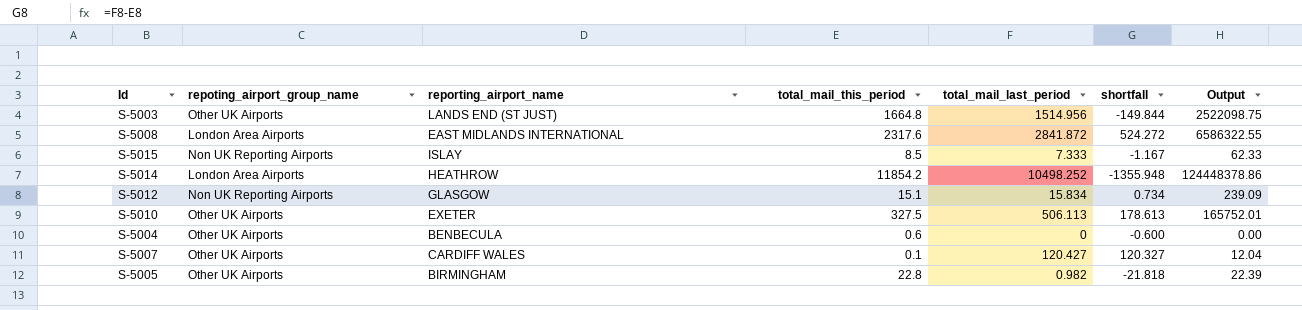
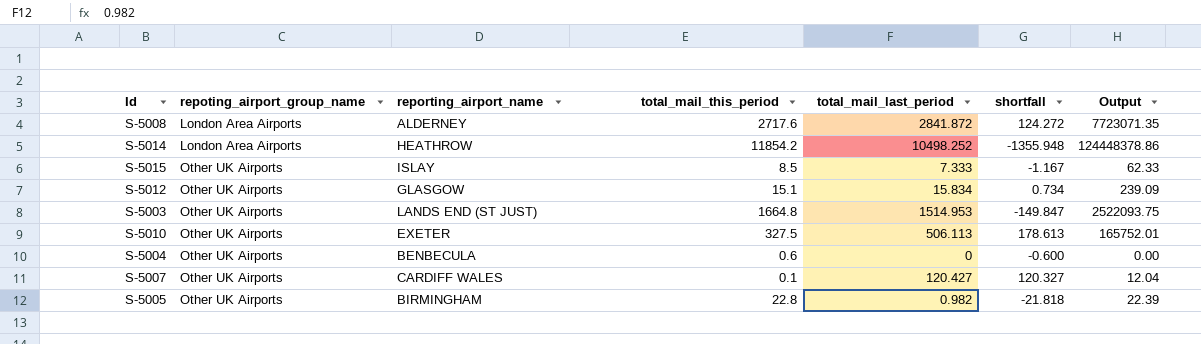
row order: none -> repoting_airport_group_name ascending
S-5008 | reporting_airport_name: EAST MIDLANDS INTERNATIONAL -> ALDERNEY
S-5008 | total_mail_this_period: 2317.6 -> 2717.6
S-5008 | shortfall: 524.272 -> 124.272
S-5008 | Output: 6586322.55 -> 7723071.35
S-5015 | repoting_airport_group_name: Non UK Reporting Airports -> Other UK Airports
S-5012 | repoting_airport_group_name: Non UK Reporting Airports -> Other UK Airports
S-5003 | total_mail_last_period: 1514.956 -> 1514.953
S-5003 | shortfall: -149.844 -> -149.847
S-5003 | Output: 2522098.75 -> 2522093.75

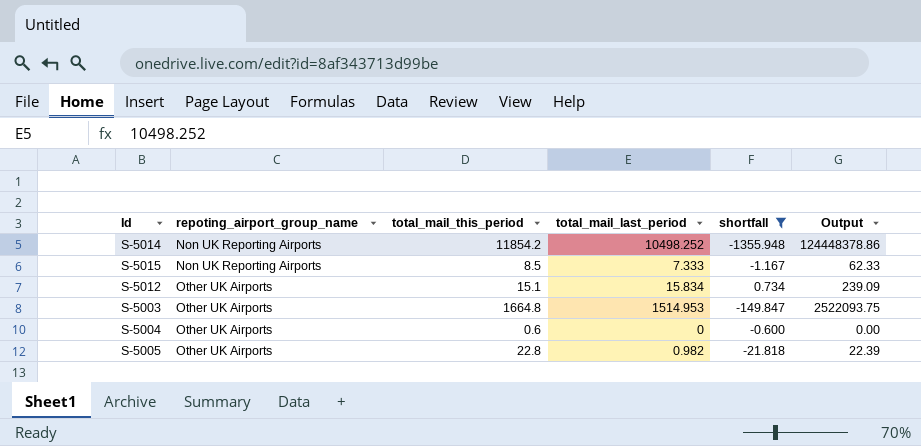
filter: none -> shortfall <= 0.734
column reporting_airport_name | position: 3 -> none
S-5014 | repoting_airport_group_name: London Area Airports -> Non UK Reporting Airports
S-5015 | repoting_airport_group_name: Other UK Airports -> Non UK Reporting Airports

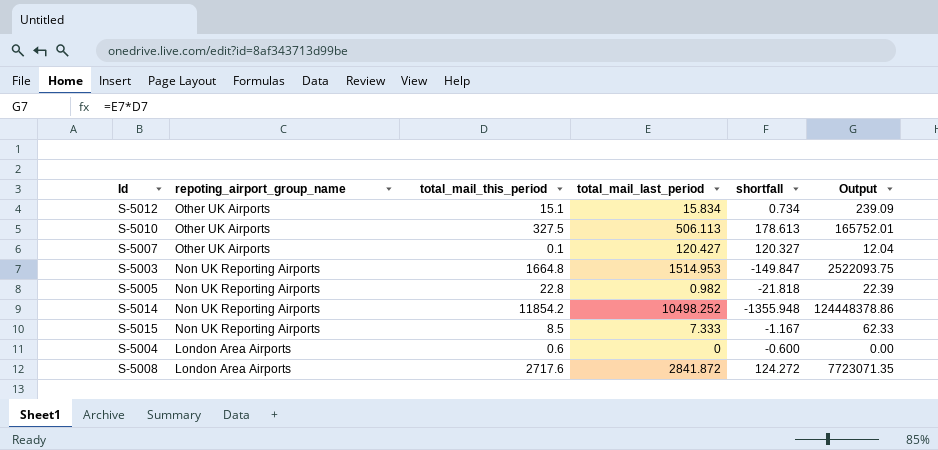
filter: shortfall <= 0.734 -> none
row order: repoting_airport_group_name ascending -> repoting_airport_group_name descending
S-5003 | repoting_airport_group_name: Other UK Airports -> Non UK Reporting Airports
S-5005 | repoting_airport_group_name: Other UK Airports -> Non UK Reporting Airports
S-5004 | repoting_airport_group_name: Other UK Airports -> London Area Airports

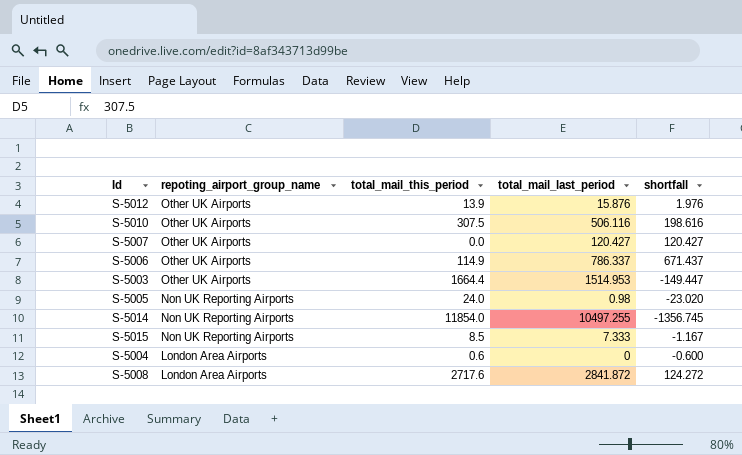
column Output | formula: [total_mail_this_period] * [total_mail_last_period] -> none
S-5012 | total_mail_this_period: 15.1 -> 13.9
S-5012 | total_mail_last_period: 15.834 -> 15.876
S-5012 | shortfall: 0.734 -> 1.976
S-5010 | total_mail_this_period: 327.5 -> 307.5
S-5010 | total_mail_last_period: 506.113 -> 506.116
S-5010 | shortfall: 178.613 -> 198.616
S-5007 | total_mail_this_period: 0.1 -> 0.0
S-5007 | shortfall: 120.327 -> 120.427
row S-5006: none -> Other UK Airports | 114.9 | 786.337 | 671.437
S-5003 | repoting_airport_group_name: Non UK Reporting Airports -> Other UK Airports
S-5003 | total_mail_this_period: 1664.8 -> 1664.4
S-5003 | shortfall: -149.847 -> -149.447
S-5005 | total_mail_this_period: 22.8 -> 24.0
S-5005 | total_mail_last_period: 0.982 -> 0.98
S-5005 | shortfall: -21.818 -> -23.020
S-5014 | total_mail_this_period: 11854.2 -> 11854.0
S-5014 | total_mail_last_period: 10498.252 -> 10497.255
S-5014 | shortfall: -1355.948 -> -1356.745

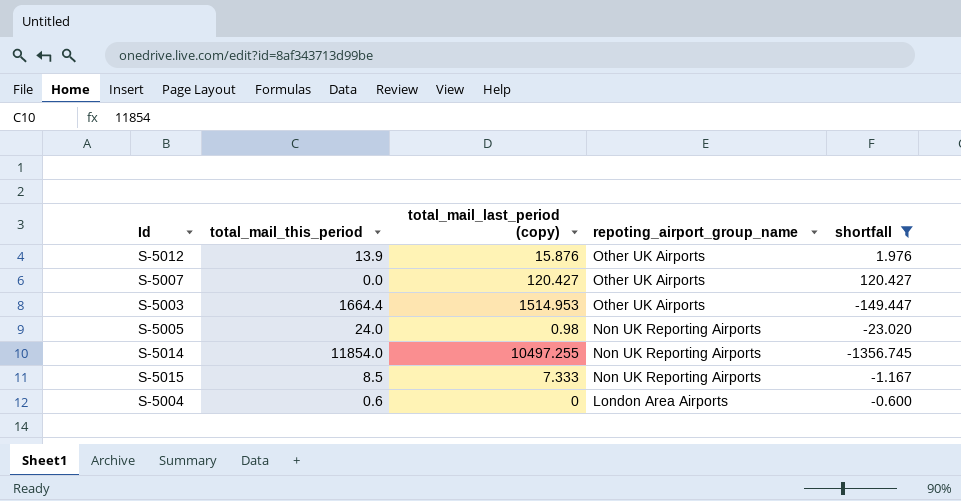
filter: none -> shortfall <= 120.427
column name: total_mail_last_period -> total_mail_last_period (copy)
column repoting_airport_group_name | position: 2 -> 4

